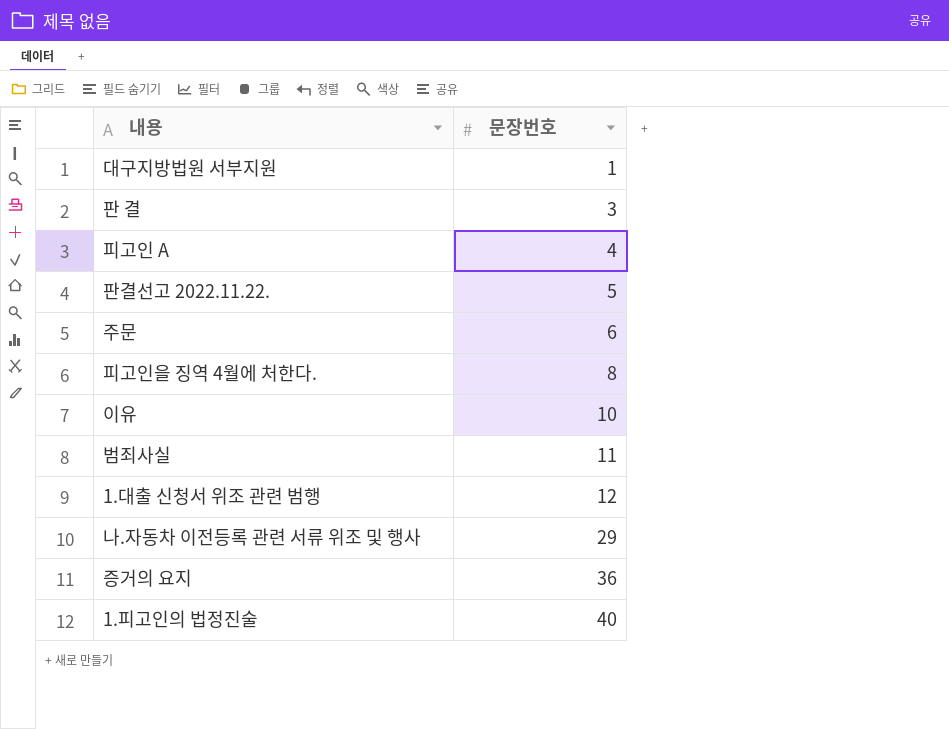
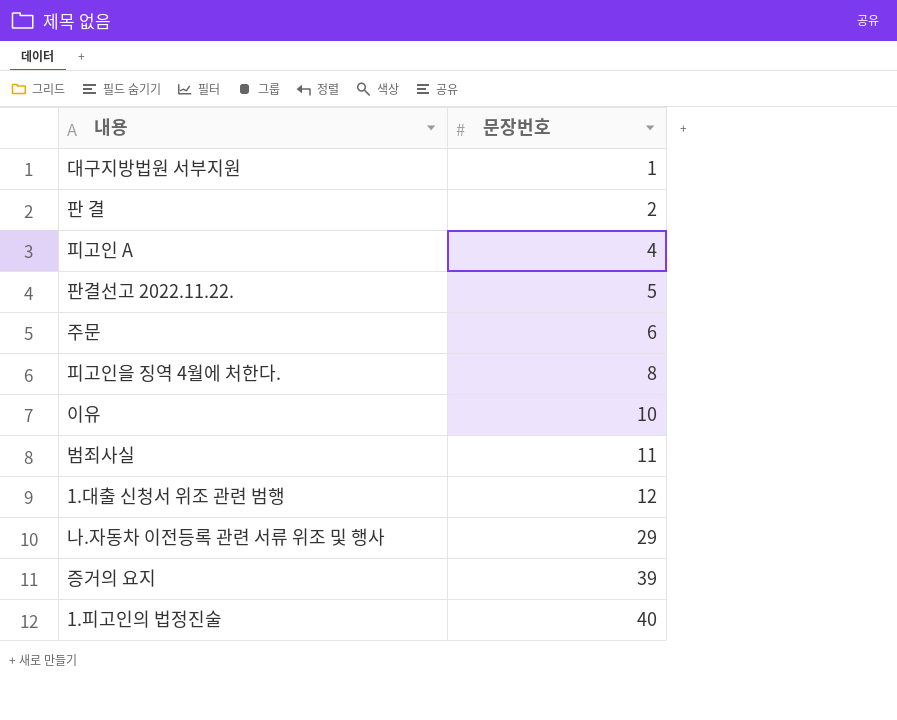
판 결 | 문장번호: 3 -> 2
증거의 요지 | 문장번호: 36 -> 39

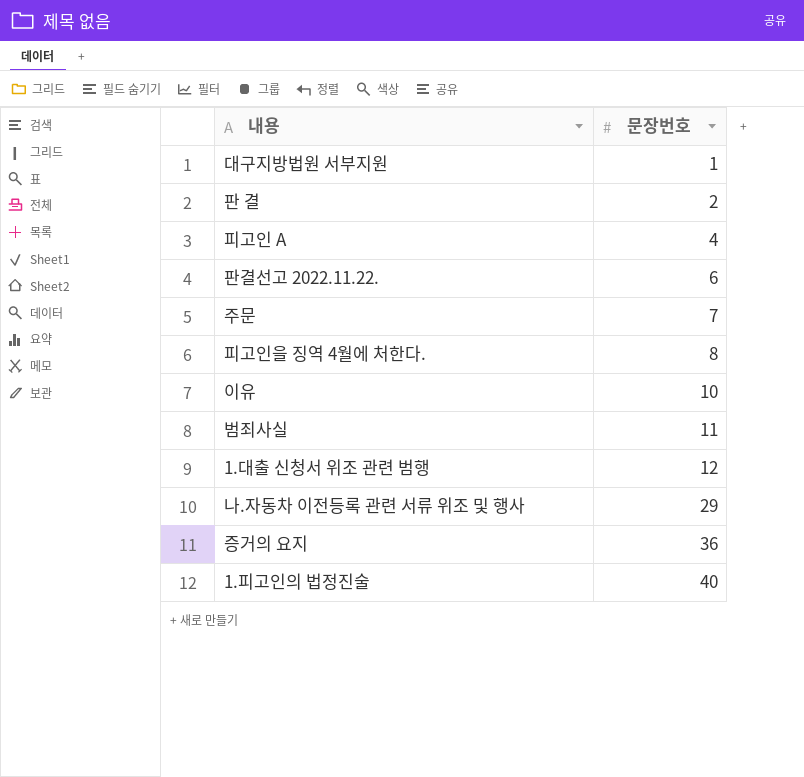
판결선고 2022.11.22. | 문장번호: 5 -> 6
주문 | 문장번호: 6 -> 7
증거의 요지 | 문장번호: 39 -> 36

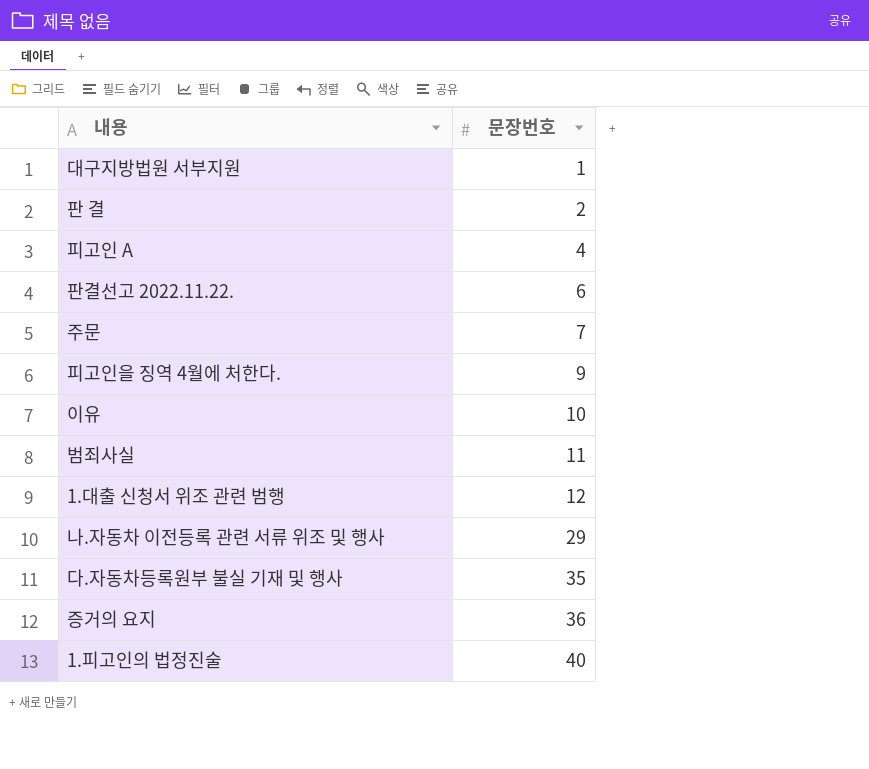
피고인을 징역 4월에 처한다. | 문장번호: 8 -> 9
row 다.자동차등록원부 불실 기재 및 행사: none -> 35

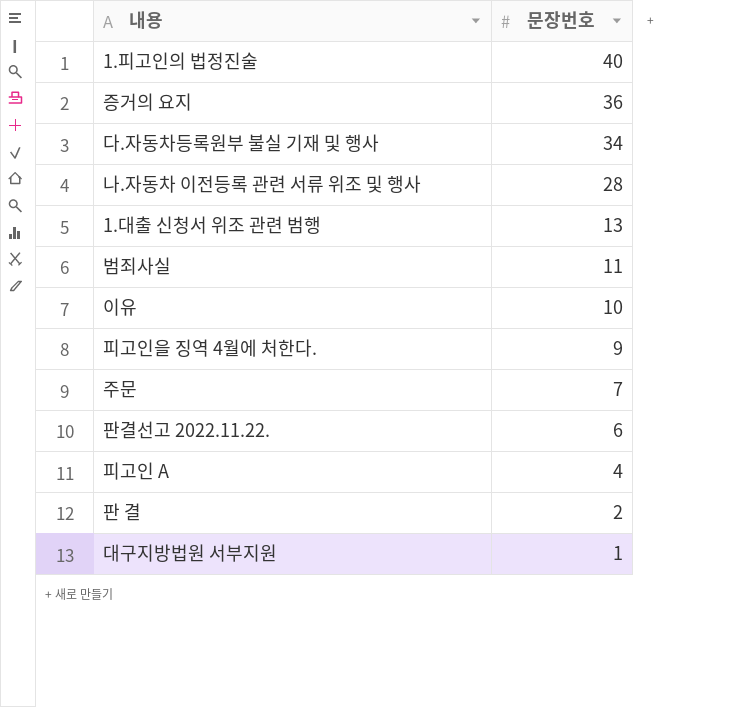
row order: 문장번호 ascending -> 문장번호 descending
다.자동차등록원부 불실 기재 및 행사 | 문장번호: 35 -> 34
나.자동차 이전등록 관련 서류 위조 및 행사 | 문장번호: 29 -> 28
1.대출 신청서 위조 관련 범행 | 문장번호: 12 -> 13

